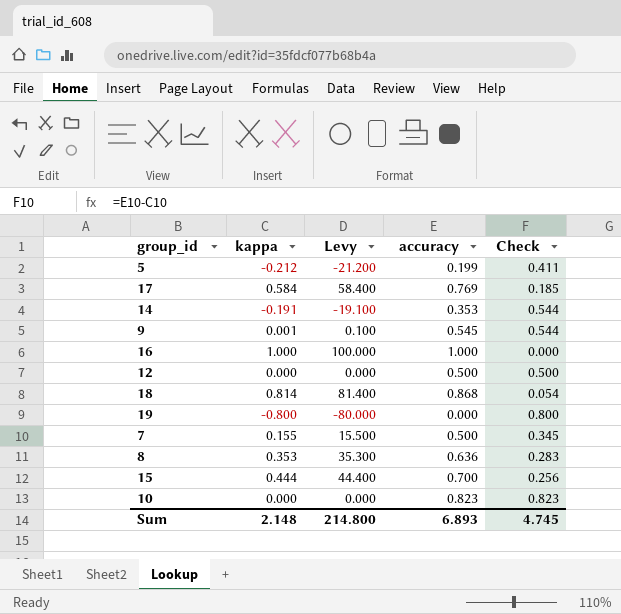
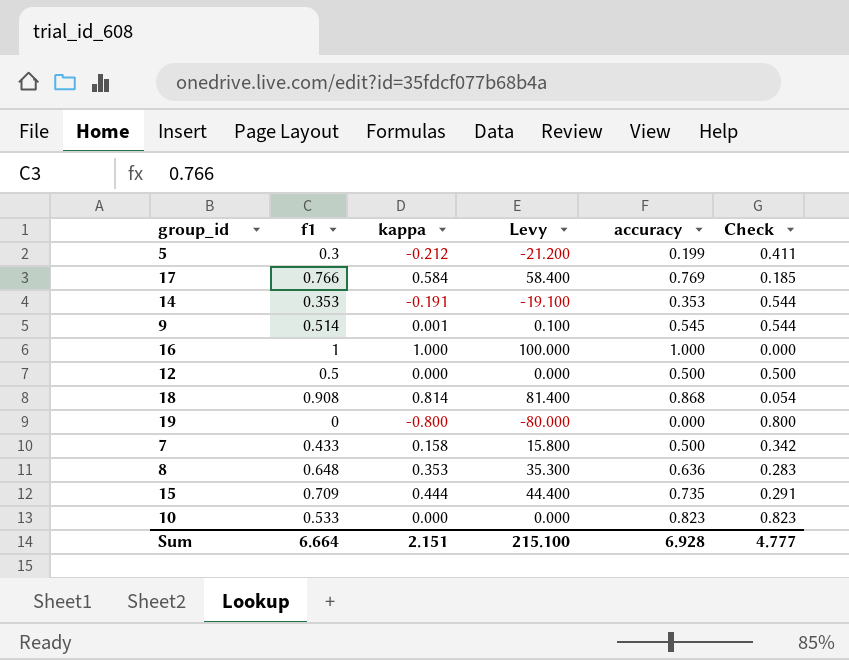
column f1 | position: none -> 2
7 | kappa: 0.155 -> 0.158
7 | Levy: 15.500 -> 15.800
7 | Check: 0.345 -> 0.342
15 | accuracy: 0.700 -> 0.735
15 | Check: 0.256 -> 0.291
Sum | kappa: 2.148 -> 2.151
Sum | Levy: 214.800 -> 215.100
Sum | accuracy: 6.893 -> 6.928
Sum | Check: 4.745 -> 4.777

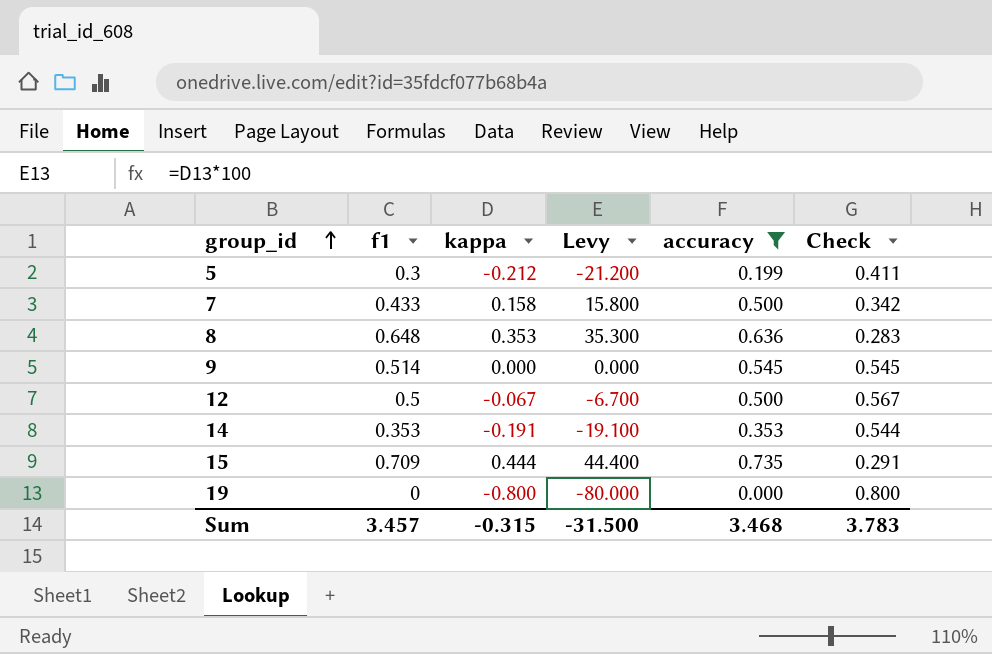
filter: none -> accuracy <= 0.735
row order: none -> group_id ascending
9 | kappa: 0.001 -> 0.000
9 | Levy: 0.100 -> 0.000
9 | Check: 0.544 -> 0.545
12 | kappa: 0.000 -> -0.067
12 | Levy: 0.000 -> -6.700
12 | Check: 0.500 -> 0.567
Sum | f1: 6.664 -> 3.457
Sum | kappa: 2.151 -> -0.315
Sum | Levy: 215.100 -> -31.500
Sum | accuracy: 6.928 -> 3.468
Sum | Check: 4.777 -> 3.783

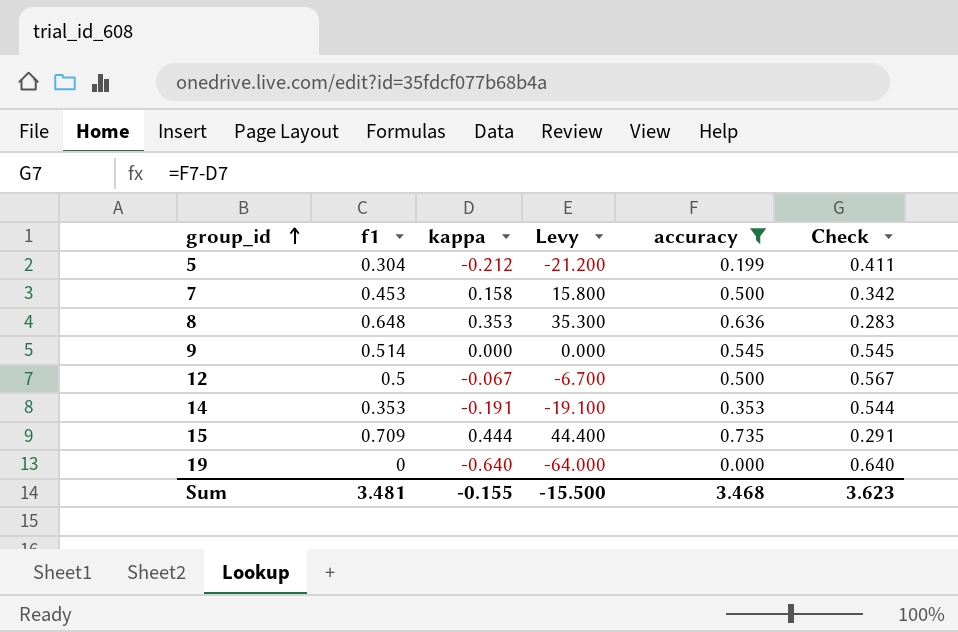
5 | f1: 0.3 -> 0.304
7 | f1: 0.433 -> 0.453
19 | kappa: -0.800 -> -0.640
19 | Levy: -80.000 -> -64.000
19 | Check: 0.800 -> 0.640
Sum | f1: 3.457 -> 3.481
Sum | kappa: -0.315 -> -0.155
Sum | Levy: -31.500 -> -15.500
Sum | Check: 3.783 -> 3.623

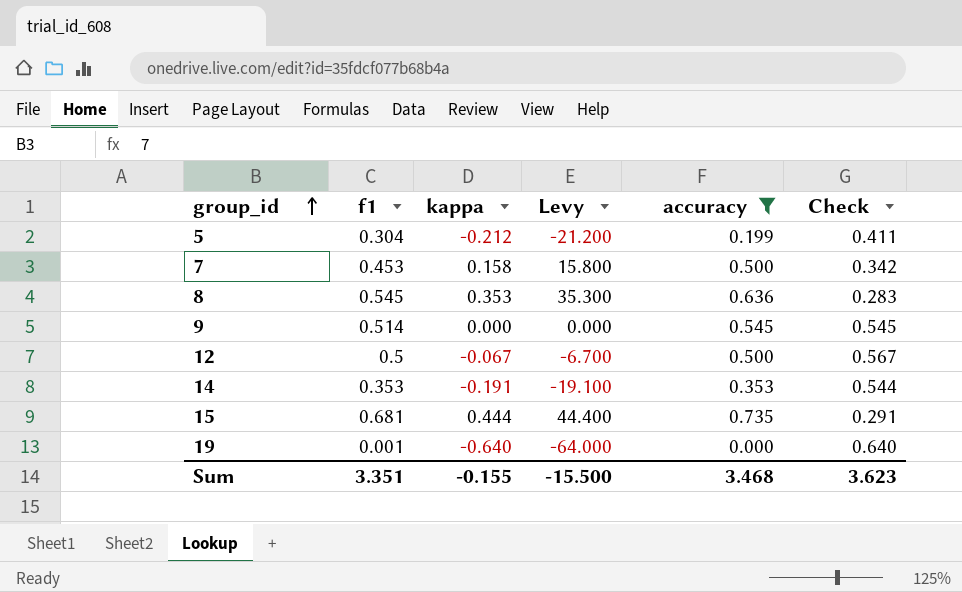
8 | f1: 0.648 -> 0.545
15 | f1: 0.709 -> 0.681
19 | f1: 0 -> 0.001
Sum | f1: 3.481 -> 3.351

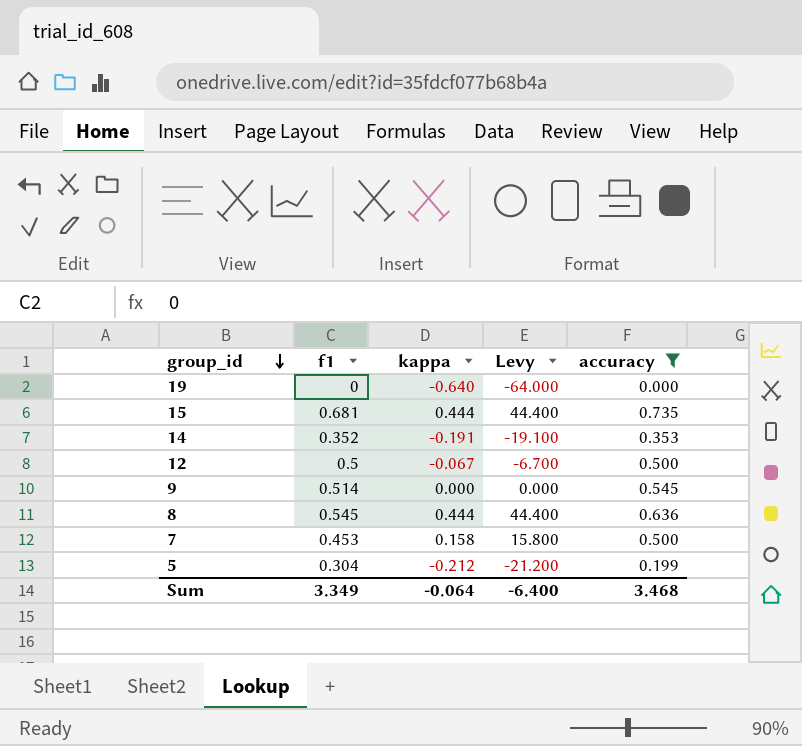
row order: group_id ascending -> group_id descending
column Check | formula: [accuracy] - [kappa] -> none
19 | f1: 0.001 -> 0
14 | f1: 0.353 -> 0.352
8 | kappa: 0.353 -> 0.444
8 | Levy: 35.300 -> 44.400
Sum | f1: 3.351 -> 3.349
Sum | kappa: -0.155 -> -0.064
Sum | Levy: -15.500 -> -6.400

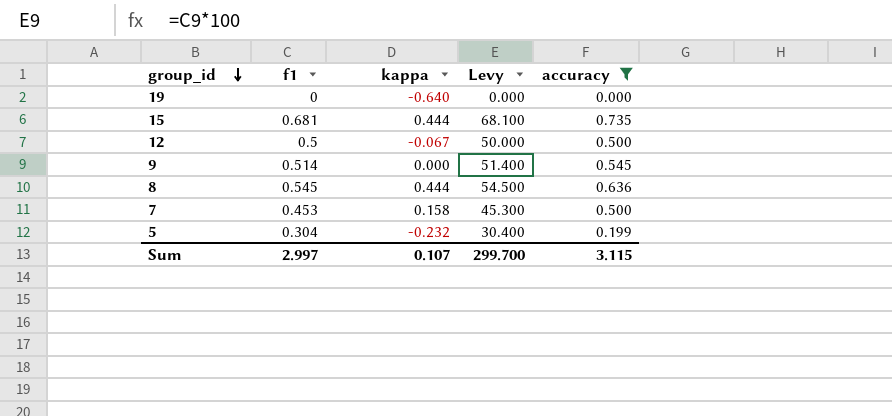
column Levy | formula: [kappa] * 100 -> [f1] * 100
row 14: 0.352 | -0.191 | -19.100 | 0.353 -> none
5 | kappa: -0.212 -> -0.232
Sum | f1: 3.349 -> 2.997
Sum | kappa: -0.064 -> 0.107
Sum | Levy: -6.400 -> 299.700
Sum | accuracy: 3.468 -> 3.115

